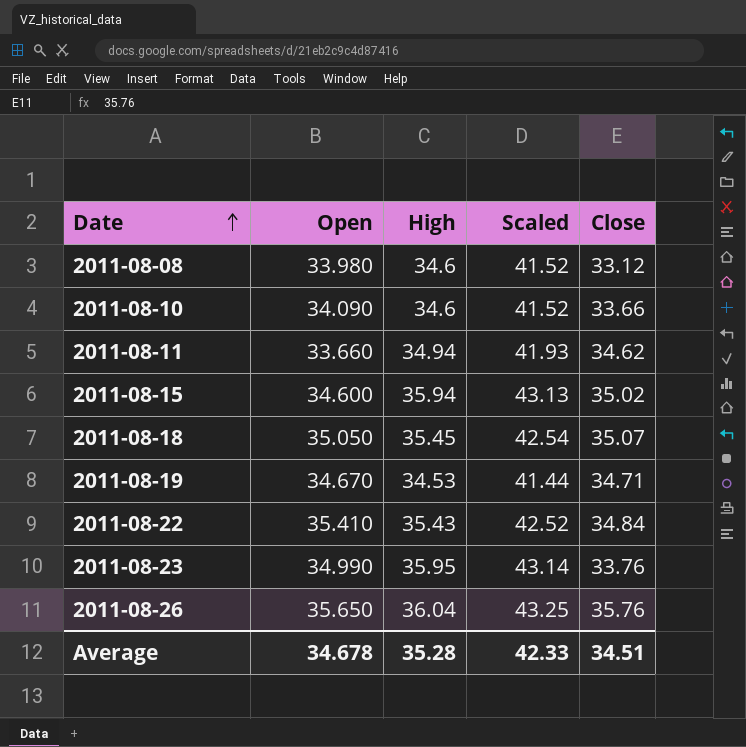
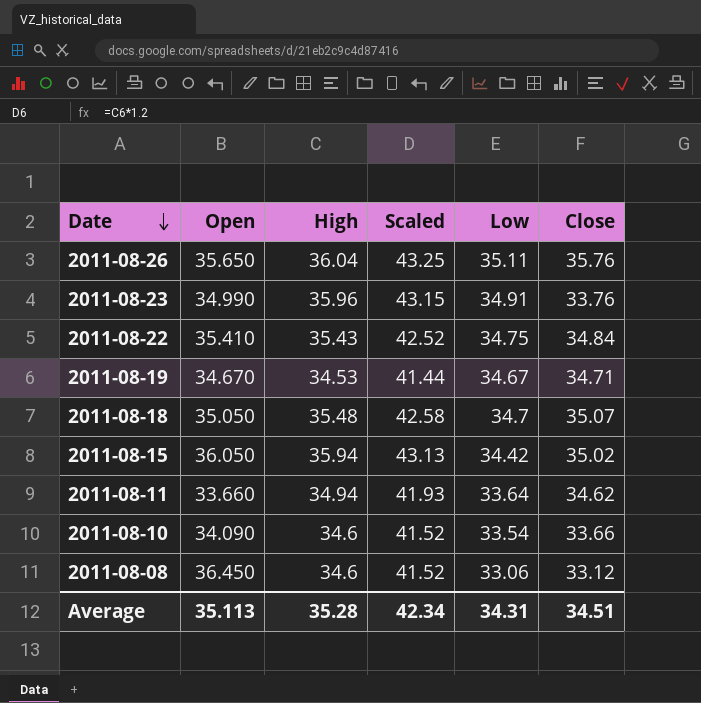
row order: Date ascending -> Date descending
column Low | position: none -> 5
2011-08-23 | High: 35.95 -> 35.96
2011-08-23 | Scaled: 43.14 -> 43.15
2011-08-18 | High: 35.45 -> 35.48
2011-08-18 | Scaled: 42.54 -> 42.58
2011-08-15 | Open: 34.600 -> 36.050
2011-08-08 | Open: 33.980 -> 36.450
Average | Open: 34.678 -> 35.113
Average | Scaled: 42.33 -> 42.34

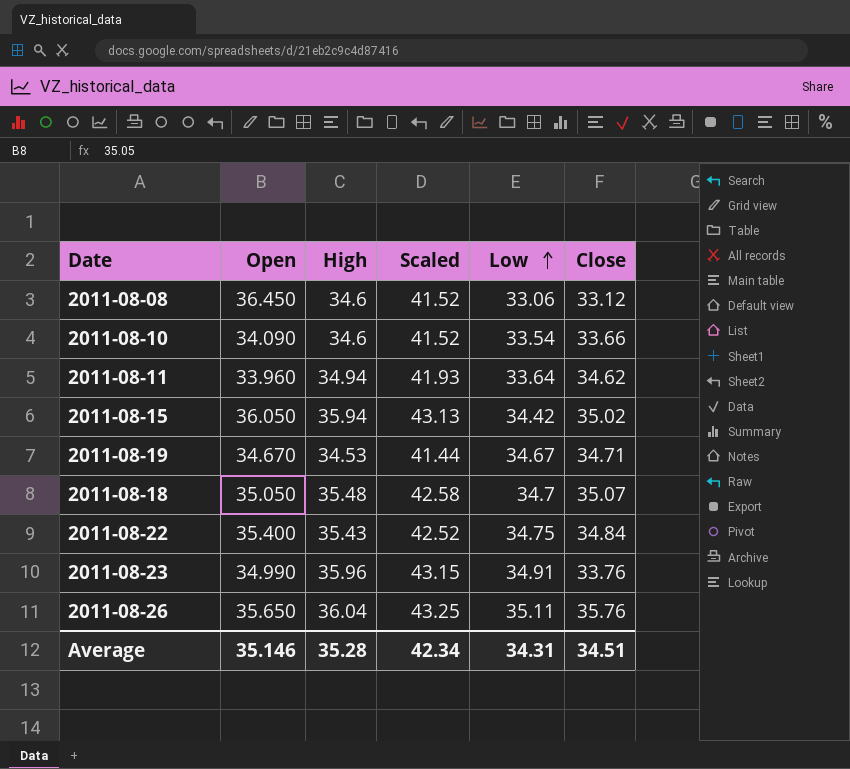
row order: Date descending -> Low ascending
2011-08-11 | Open: 33.660 -> 33.960
2011-08-22 | Open: 35.410 -> 35.400
Average | Open: 35.113 -> 35.146

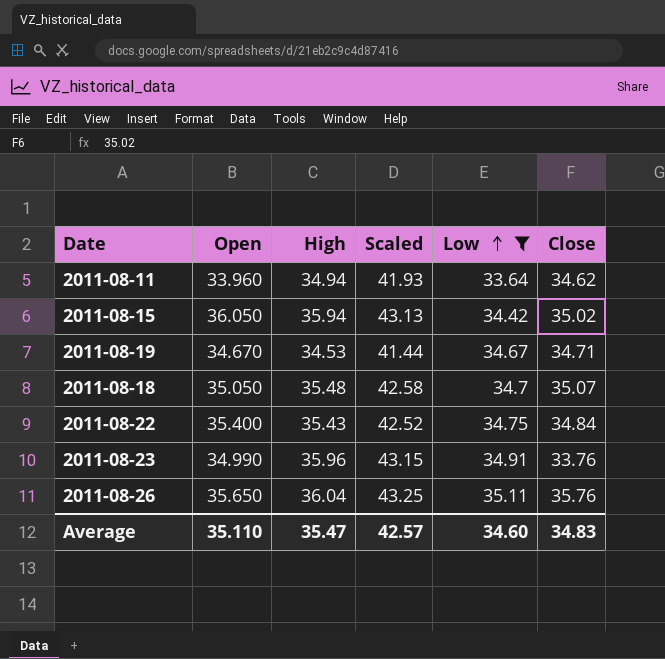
filter: none -> Low >= 33.64
Average | Open: 35.146 -> 35.110
Average | High: 35.28 -> 35.47
Average | Scaled: 42.34 -> 42.57
Average | Low: 34.31 -> 34.60
Average | Close: 34.51 -> 34.83

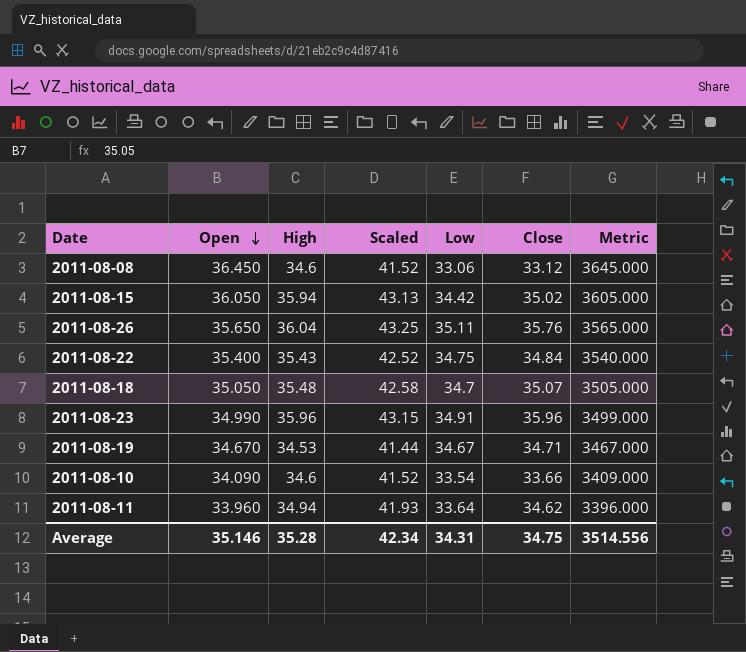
filter: Low >= 33.64 -> none
row order: Low ascending -> Open descending
column Metric | formula: none -> [Open] * 100
2011-08-23 | Close: 33.76 -> 35.96
Average | Open: 35.110 -> 35.146
Average | High: 35.47 -> 35.28
Average | Scaled: 42.57 -> 42.34
Average | Low: 34.60 -> 34.31
Average | Close: 34.83 -> 34.75

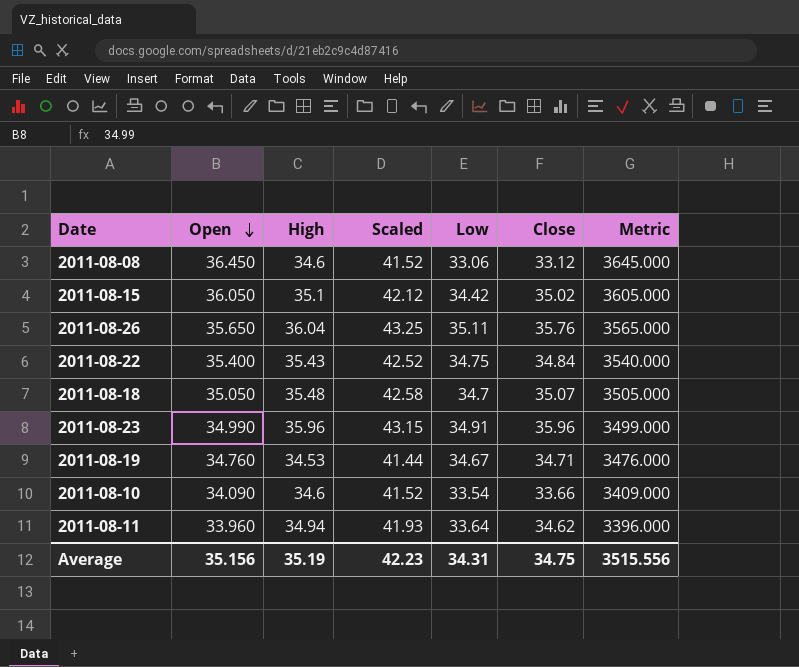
2011-08-15 | High: 35.94 -> 35.1
2011-08-15 | Scaled: 43.13 -> 42.12
2011-08-19 | Open: 34.670 -> 34.760
2011-08-19 | Metric: 3467.000 -> 3476.000
Average | Open: 35.146 -> 35.156
Average | High: 35.28 -> 35.19
Average | Scaled: 42.34 -> 42.23
Average | Metric: 3514.556 -> 3515.556

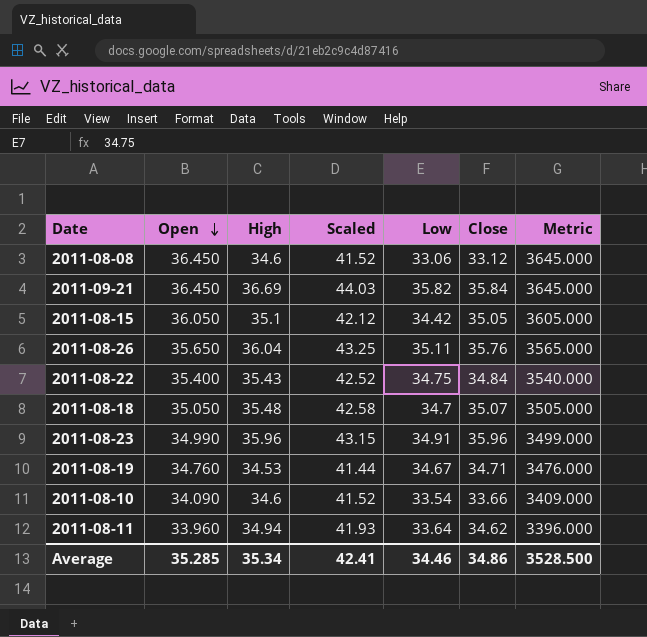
row 2011-09-21: none -> 36.450 | 36.69 | 44.03 | 35.82 | 35.84 | 3645.000
2011-08-15 | Close: 35.02 -> 35.05
Average | Open: 35.156 -> 35.285
Average | High: 35.19 -> 35.34
Average | Scaled: 42.23 -> 42.41
Average | Low: 34.31 -> 34.46
Average | Close: 34.75 -> 34.86
Average | Metric: 3515.556 -> 3528.500

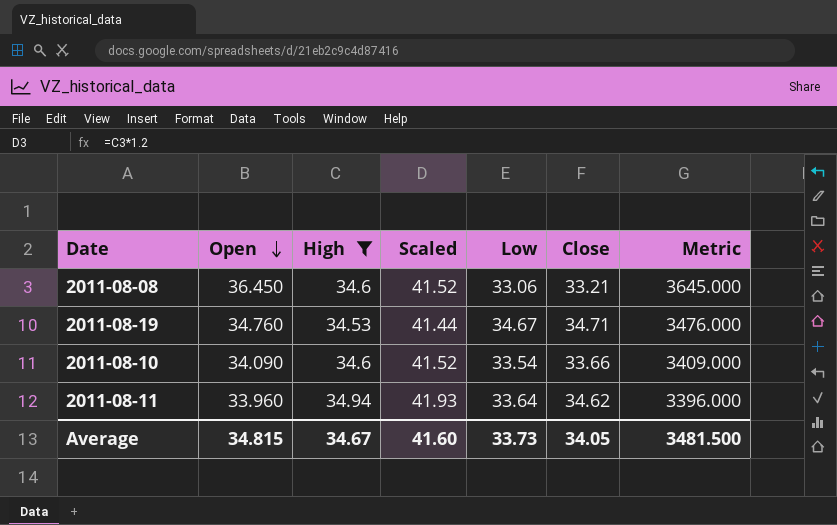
filter: none -> High <= 34.94
2011-08-08 | Close: 33.12 -> 33.21
Average | Open: 35.285 -> 34.815
Average | High: 35.34 -> 34.67
Average | Scaled: 42.41 -> 41.60
Average | Low: 34.46 -> 33.73
Average | Close: 34.86 -> 34.05
Average | Metric: 3528.500 -> 3481.500

